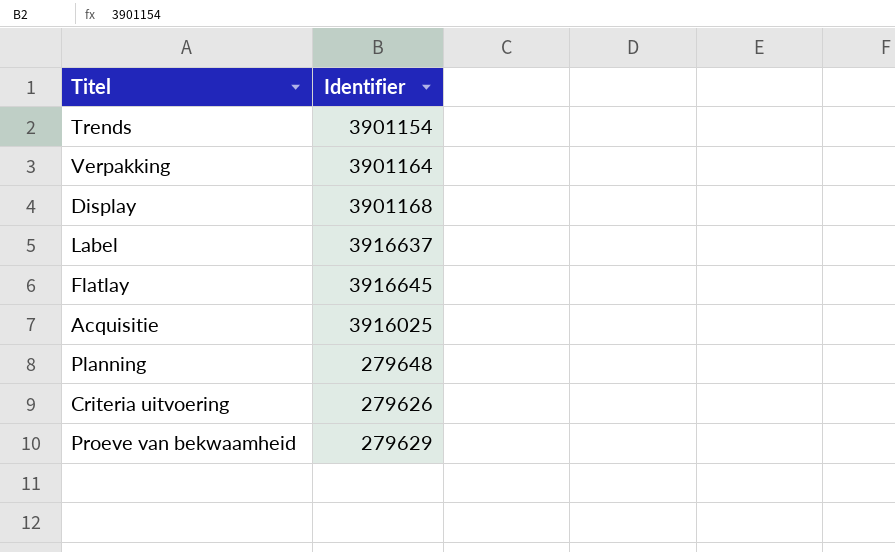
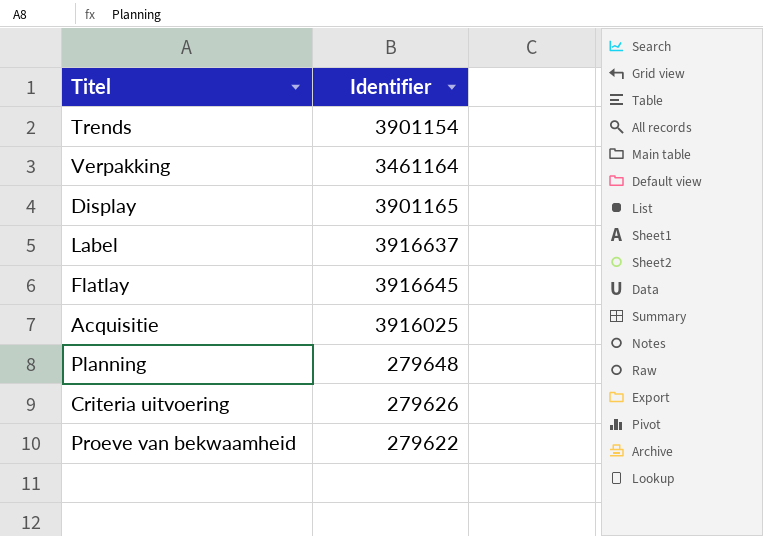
Verpakking | Identifier: 3901164 -> 3461164
Display | Identifier: 3901168 -> 3901165
Proeve van bekwaamheid | Identifier: 279629 -> 279622

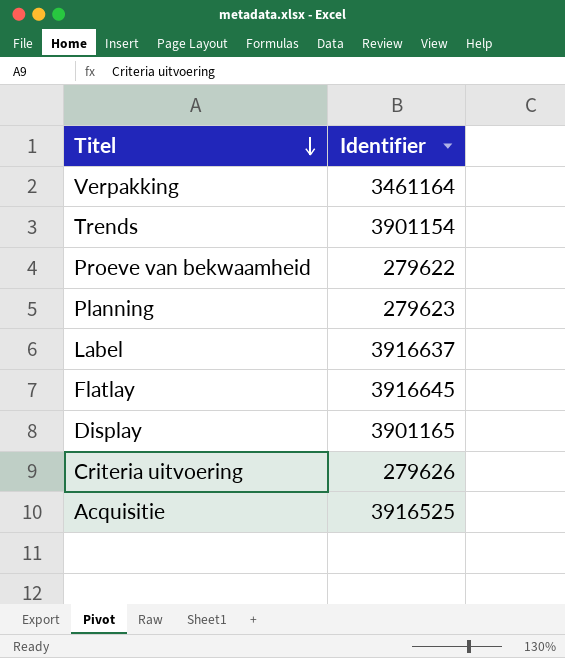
row order: none -> Titel descending
Planning | Identifier: 279648 -> 279623
Acquisitie | Identifier: 3916025 -> 3916525

